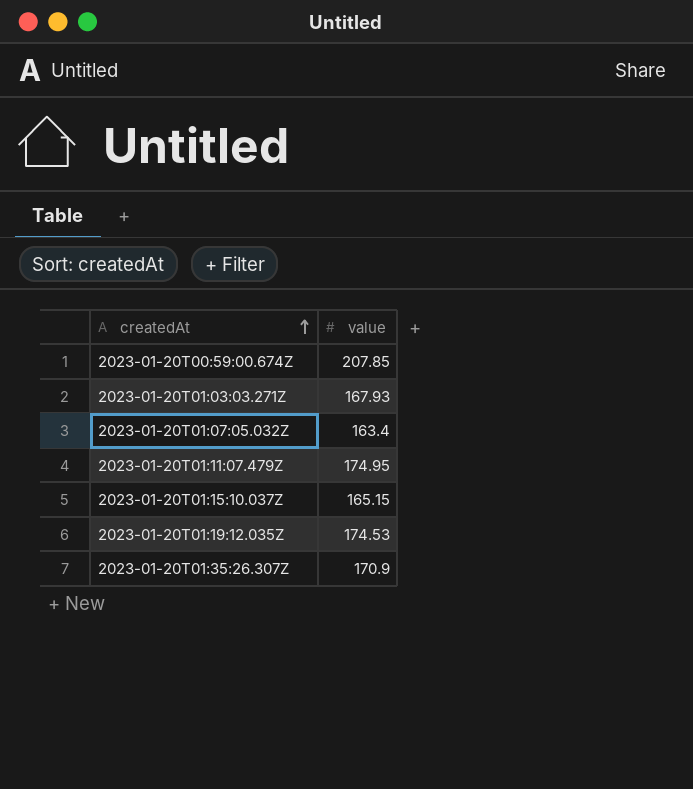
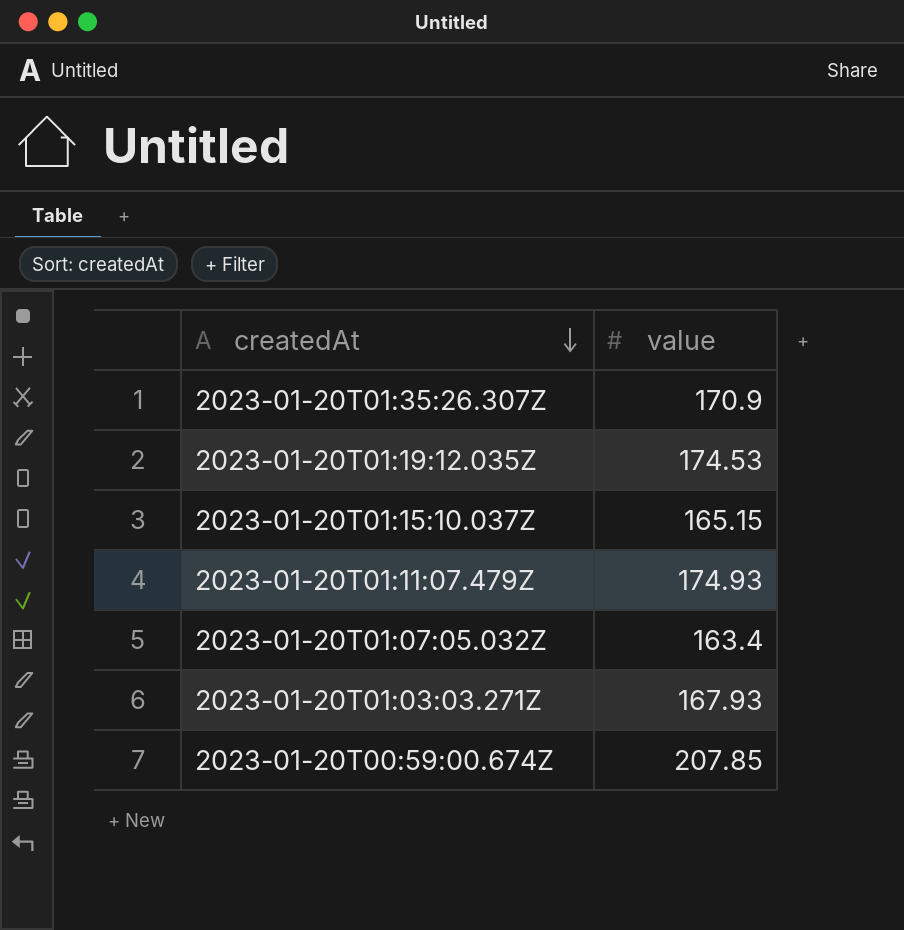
row order: createdAt ascending -> createdAt descending
2023-01-20T01:11:07.479Z | value: 174.95 -> 174.93

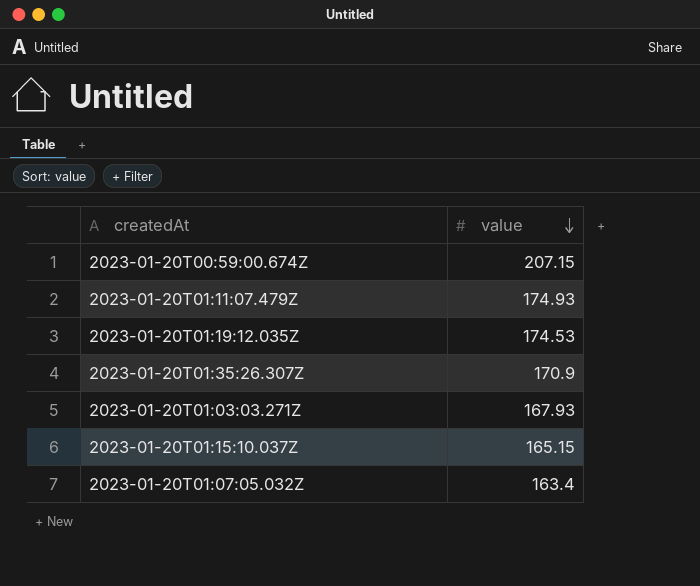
row order: createdAt descending -> value descending
2023-01-20T00:59:00.674Z | value: 207.85 -> 207.15

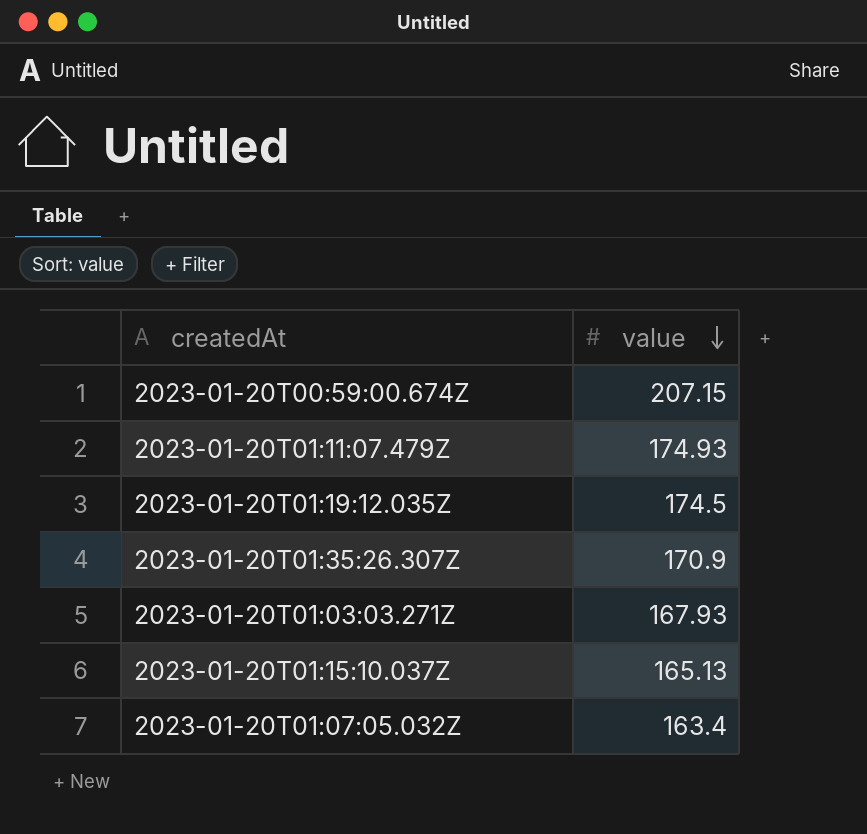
2023-01-20T01:19:12.035Z | value: 174.53 -> 174.5
2023-01-20T01:15:10.037Z | value: 165.15 -> 165.13

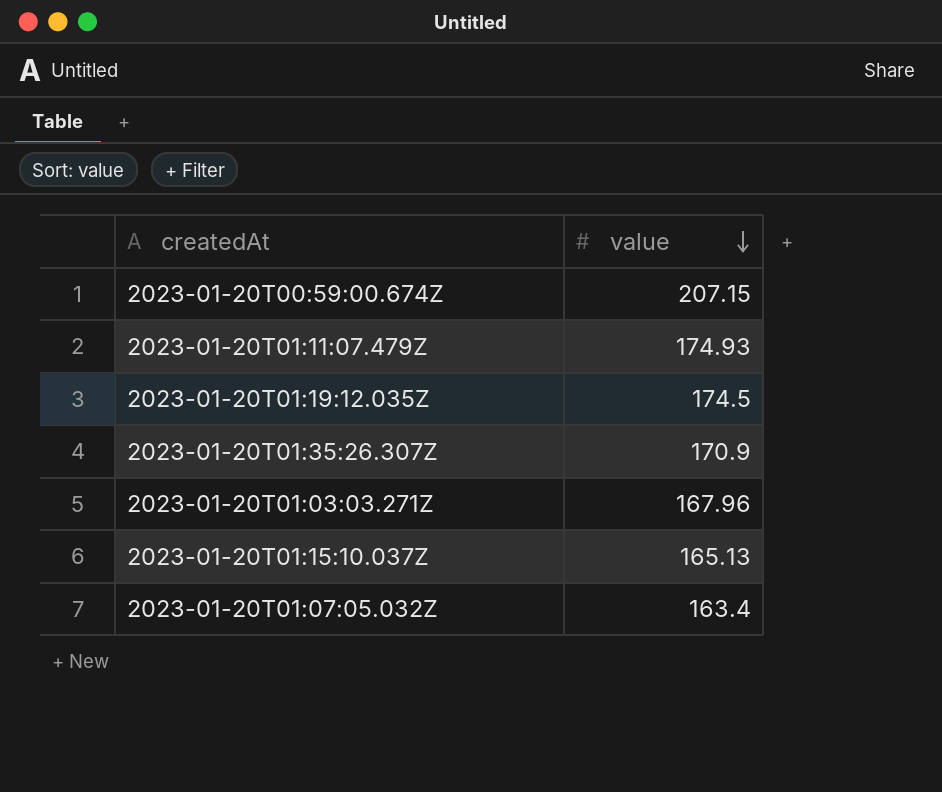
2023-01-20T01:03:03.271Z | value: 167.93 -> 167.96

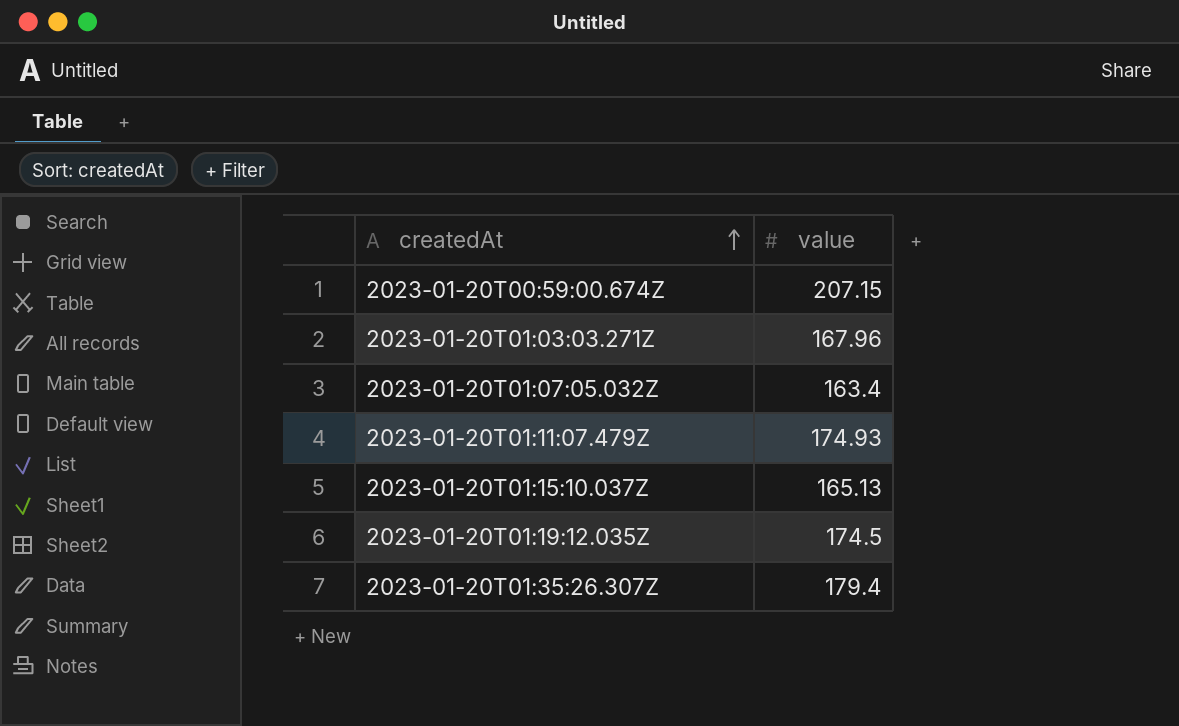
row order: value descending -> createdAt ascending
2023-01-20T01:35:26.307Z | value: 170.9 -> 179.4

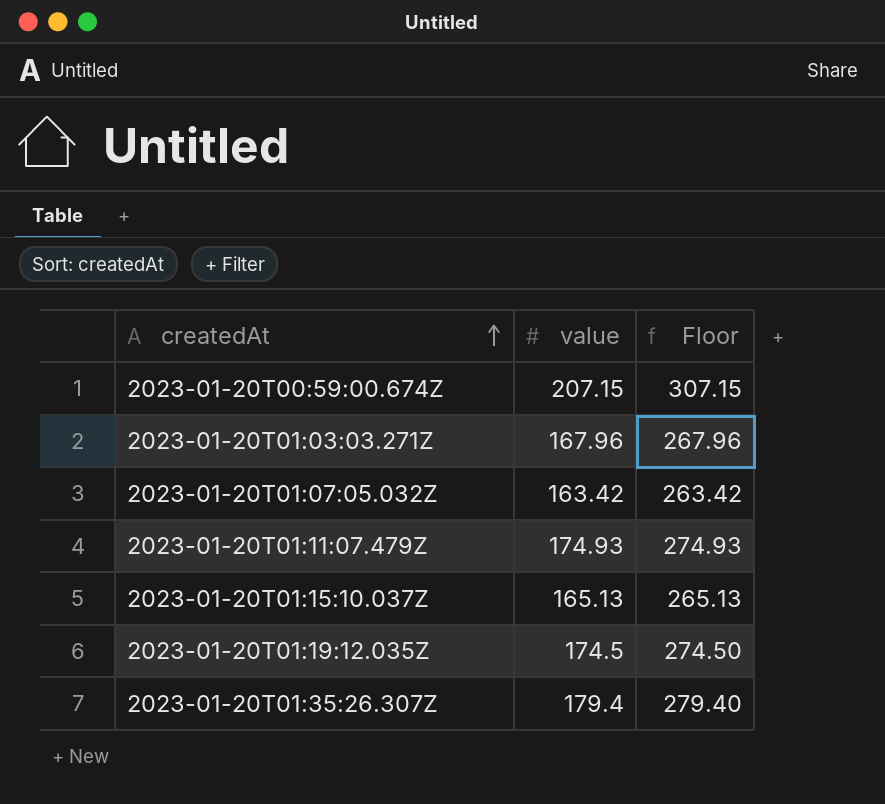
column Floor | formula: none -> [value] + 100
2023-01-20T01:07:05.032Z | value: 163.4 -> 163.42

